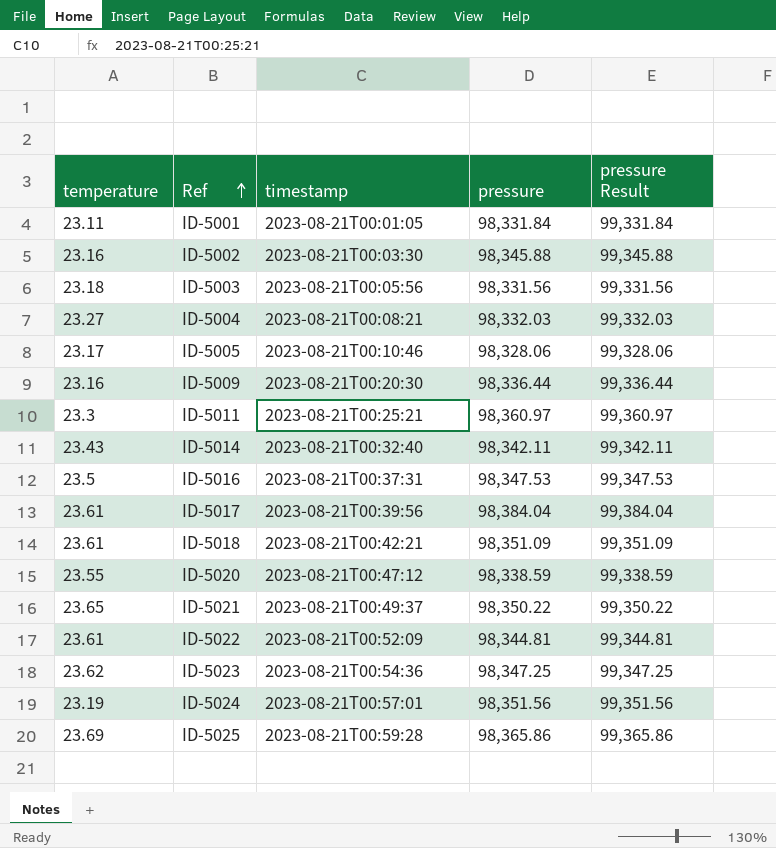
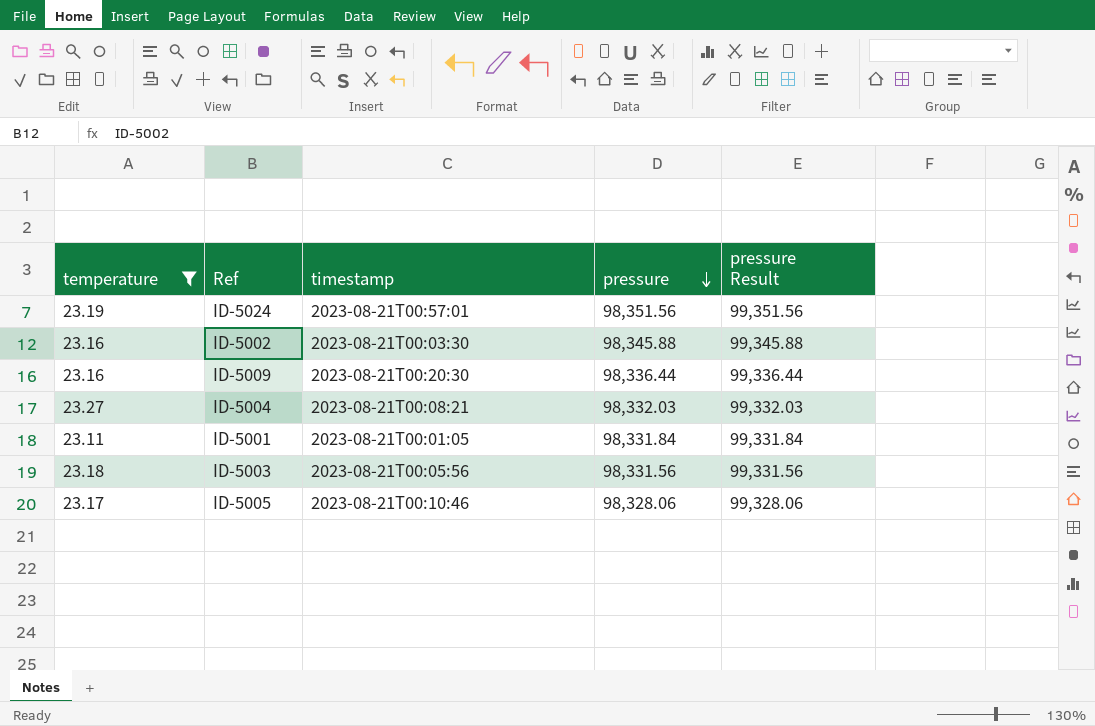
filter: none -> temperature <= 23.27
row order: Ref ascending -> pressure descending

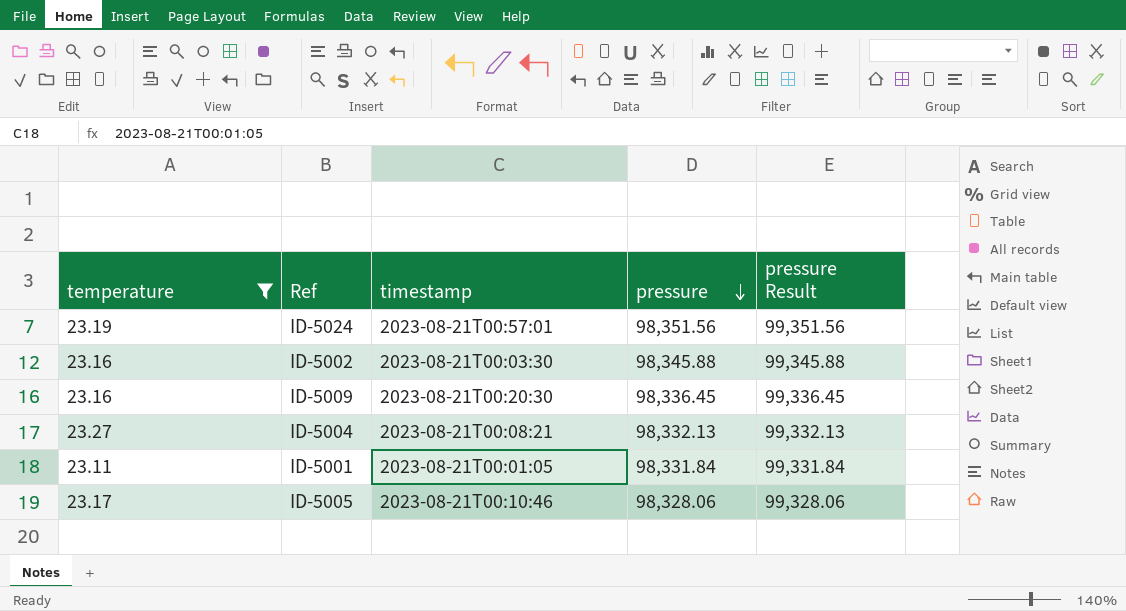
row ID-5003: 23.18 | 2023-08-21T00:05:56 | 98,331.56 | 99,331.56 -> none
ID-5009 | pressure: 98,336.44 -> 98,336.45
ID-5009 | pressure Result: 99,336.44 -> 99,336.45
ID-5004 | pressure: 98,332.03 -> 98,332.13
ID-5004 | pressure Result: 99,332.03 -> 99,332.13

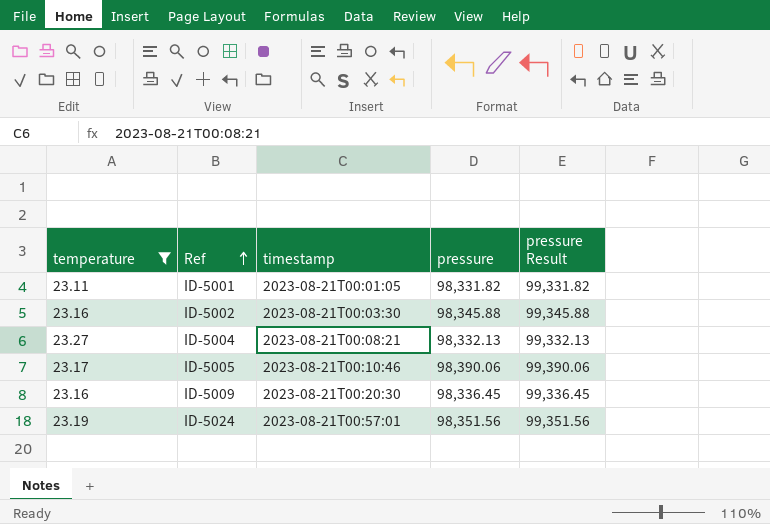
row order: pressure descending -> Ref ascending
ID-5001 | pressure: 98,331.84 -> 98,331.82
ID-5001 | pressure Result: 99,331.84 -> 99,331.82
ID-5005 | pressure: 98,328.06 -> 98,390.06
ID-5005 | pressure Result: 99,328.06 -> 99,390.06

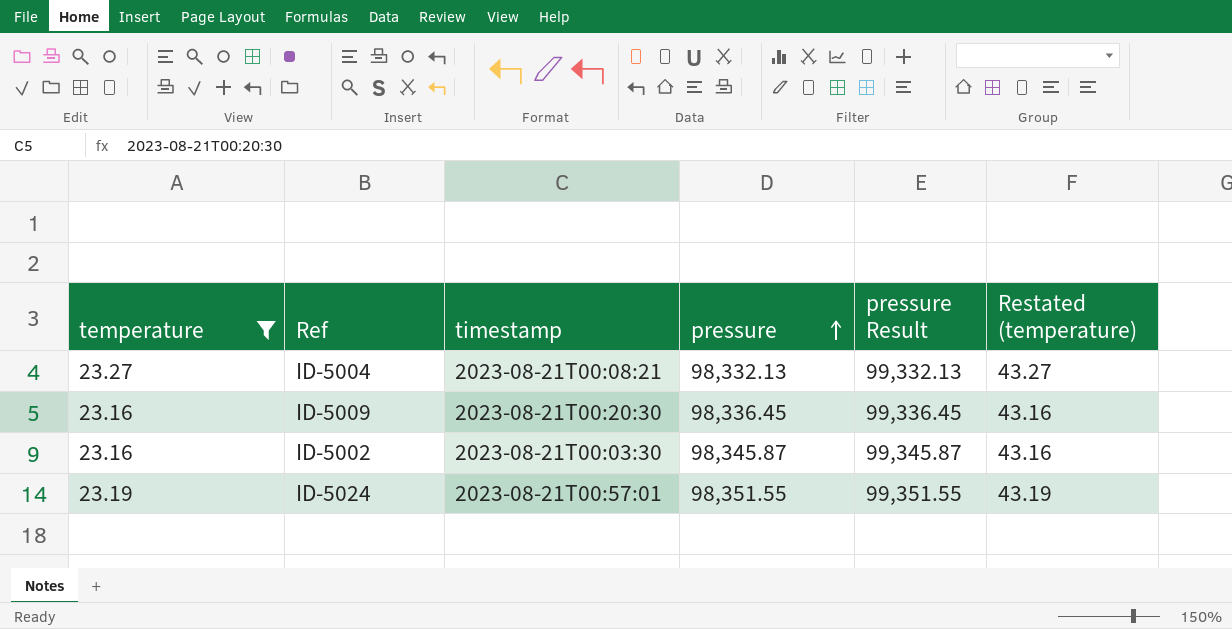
row order: Ref ascending -> pressure ascending
column Restated (temperature) | formula: none -> [temperature] + 20
row ID-5001: 23.11 | 2023-08-21T00:01:05 | 98,331.82 | 99,331.82 -> none
row ID-5005: 23.17 | 2023-08-21T00:10:46 | 98,390.06 | 99,390.06 -> none
ID-5002 | pressure: 98,345.88 -> 98,345.87
ID-5002 | pressure Result: 99,345.88 -> 99,345.87
ID-5024 | pressure: 98,351.56 -> 98,351.55
ID-5024 | pressure Result: 99,351.56 -> 99,351.55

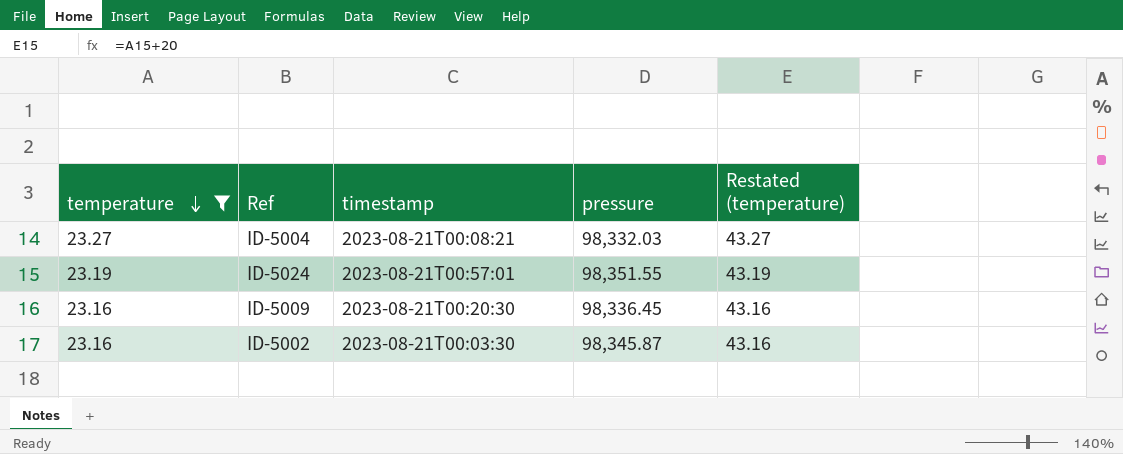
row order: pressure ascending -> temperature descending
column pressure Result | formula: [pressure] + 1000 -> none
ID-5004 | pressure: 98,332.13 -> 98,332.03

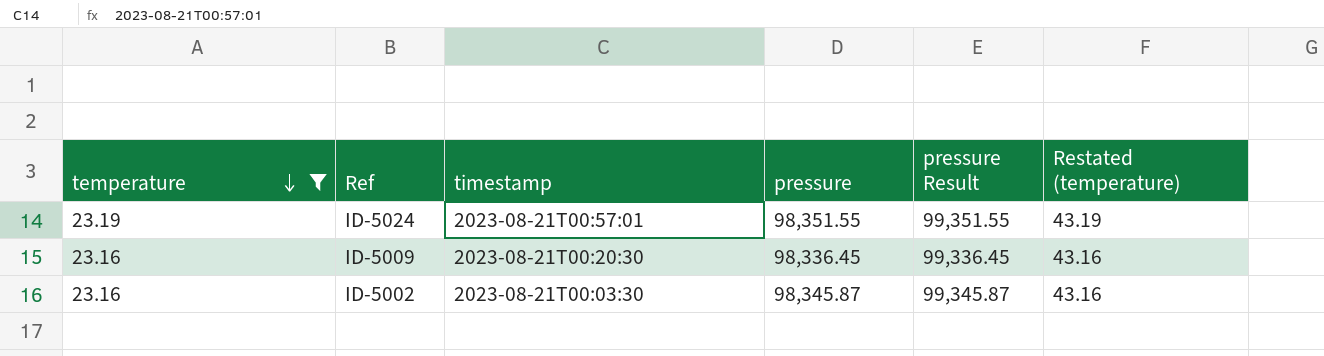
column pressure Result | formula: none -> [pressure] + 1000
row ID-5004: 23.27 | 2023-08-21T00:08:21 | 98,332.03 | 43.27 -> none

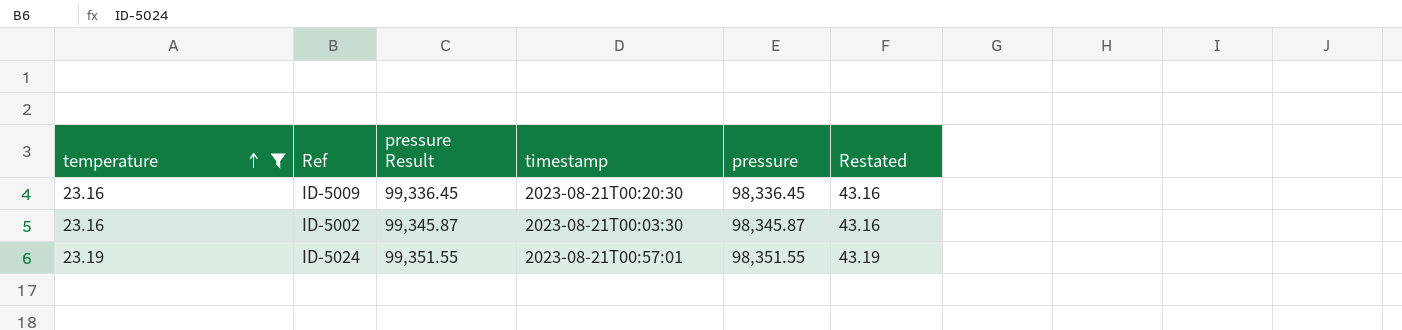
row order: temperature descending -> temperature ascending
column pressure Result | position: 5 -> 3
column name: Restated (temperature) -> Restated

